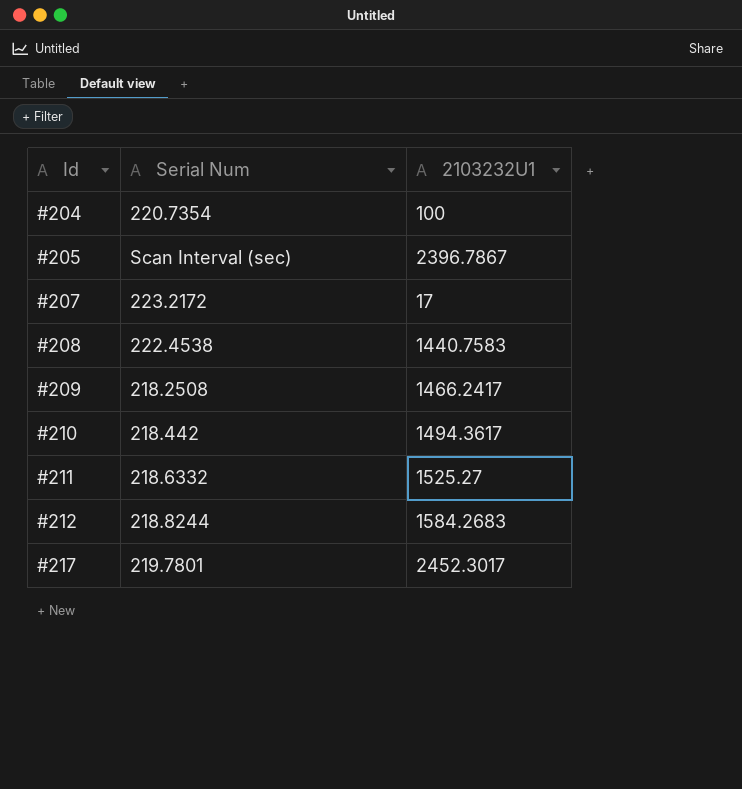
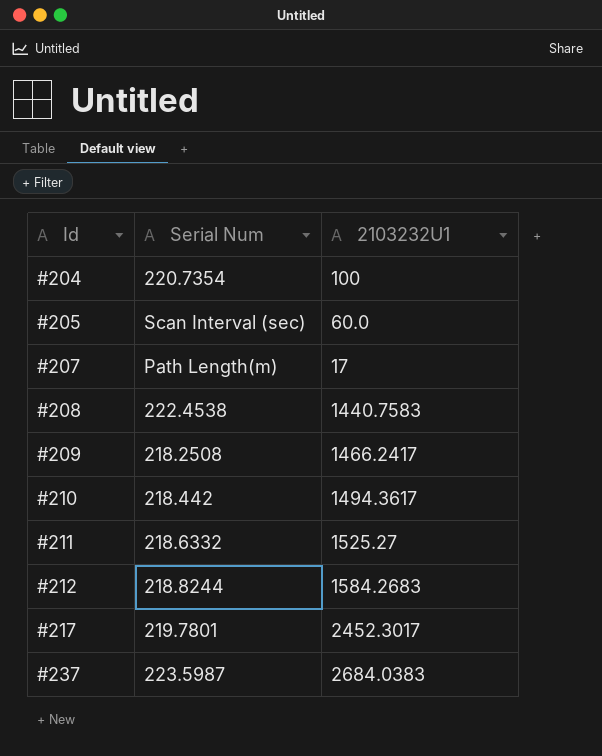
#205 | 2103232U1: 2396.7867 -> 60.0
#207 | Serial Num: 223.2172 -> Path Length(m)
row #237: none -> 223.5987 | 2684.0383

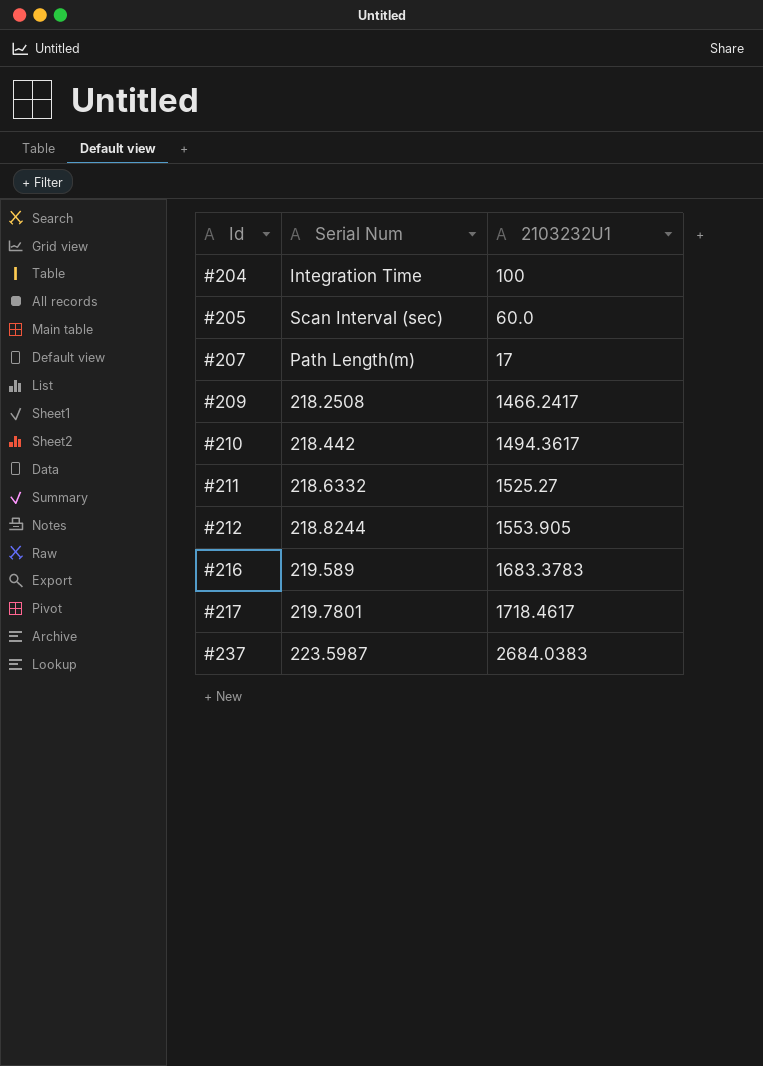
row #208: 222.4538 | 1440.7583 -> none
#204 | Serial Num: 220.7354 -> Integration Time
#212 | 2103232U1: 1584.2683 -> 1553.905
row #216: none -> 219.589 | 1683.3783
#217 | 2103232U1: 2452.3017 -> 1718.4617

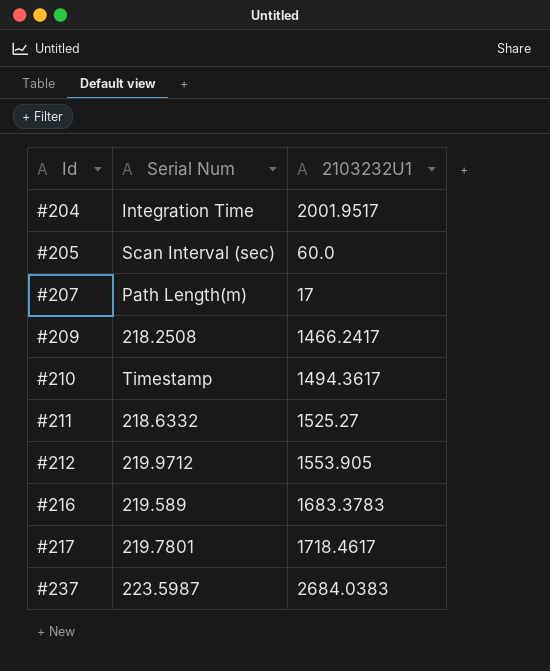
#204 | 2103232U1: 100 -> 2001.9517
#210 | Serial Num: 218.442 -> Timestamp
#212 | Serial Num: 218.8244 -> 219.9712

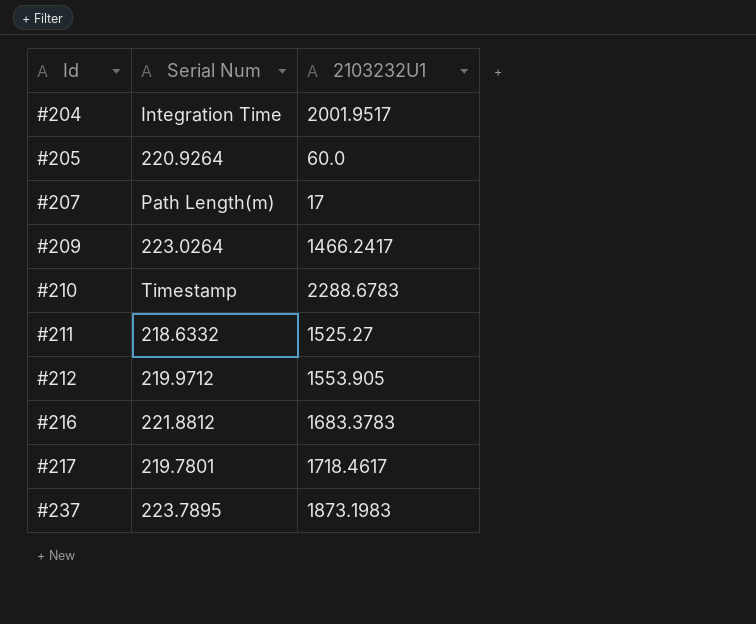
#205 | Serial Num: Scan Interval (sec) -> 220.9264
#209 | Serial Num: 218.2508 -> 223.0264
#210 | 2103232U1: 1494.3617 -> 2288.6783
#216 | Serial Num: 219.589 -> 221.8812
#237 | Serial Num: 223.5987 -> 223.7895
#237 | 2103232U1: 2684.0383 -> 1873.1983

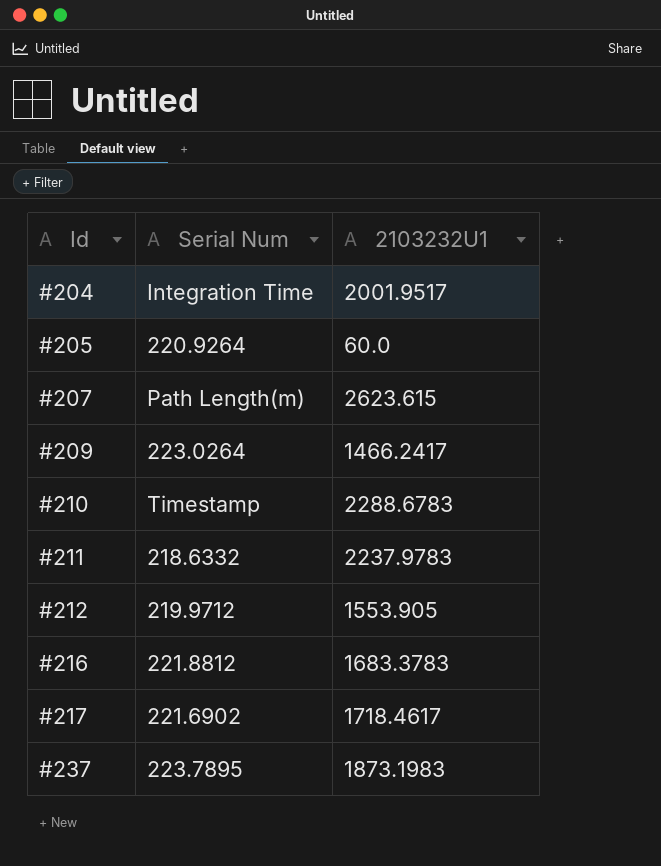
#207 | 2103232U1: 17 -> 2623.615
#211 | 2103232U1: 1525.27 -> 2237.9783
#217 | Serial Num: 219.7801 -> 221.6902

